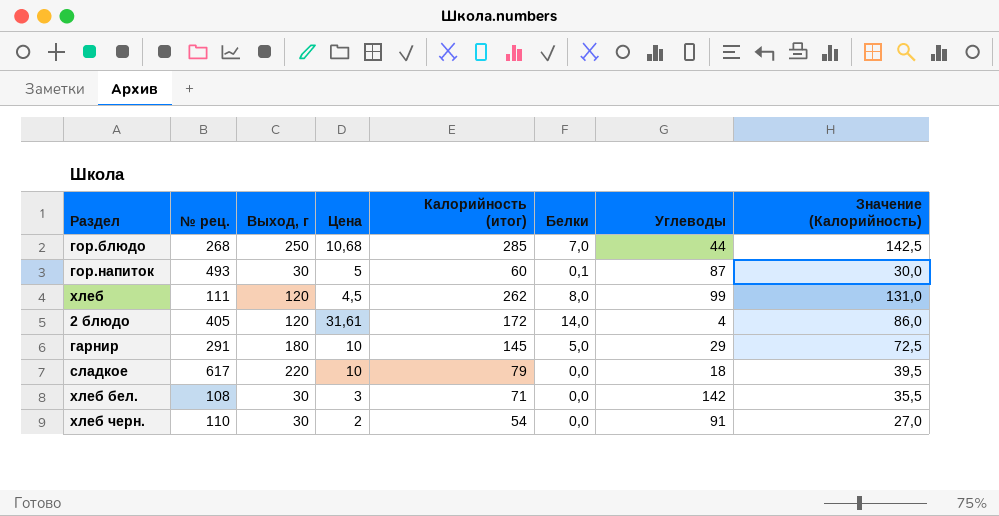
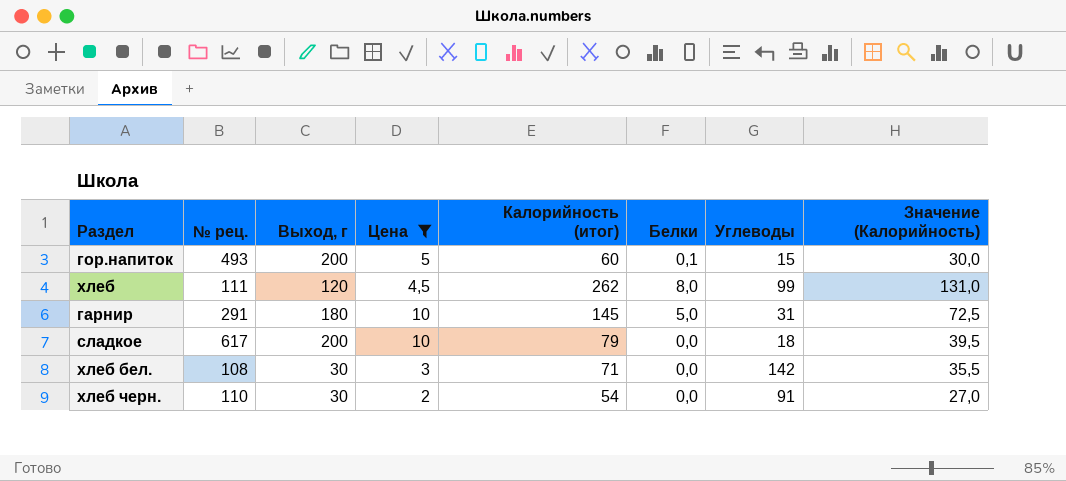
filter: none -> Цена <= 10
гор.напиток | Выход, г: 30 -> 200
гор.напиток | Углеводы: 87 -> 15
гарнир | Углеводы: 29 -> 31
сладкое | Выход, г: 220 -> 200

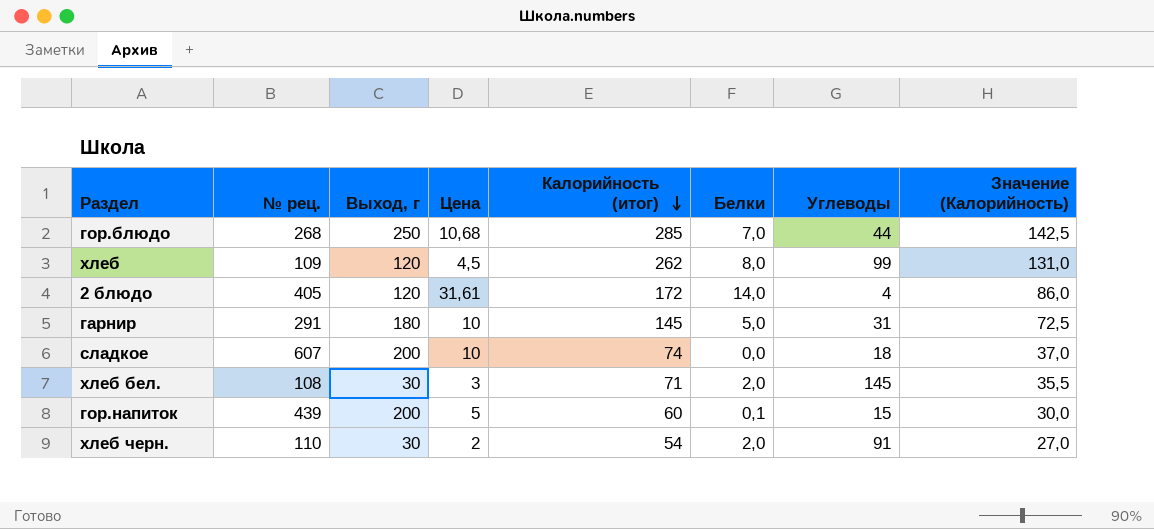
filter: Цена <= 10 -> none
row order: none -> Калорийность (итог) descending
хлеб | № рец.: 111 -> 109
сладкое | № рец.: 617 -> 607
сладкое | Калорийность (итог): 79 -> 74
сладкое | Значение (Калорийность): 39,5 -> 37,0
хлеб бел. | Белки: 0,0 -> 2,0
хлеб бел. | Углеводы: 142 -> 145
гор.напиток | № рец.: 493 -> 439
хлеб черн. | Белки: 0,0 -> 2,0

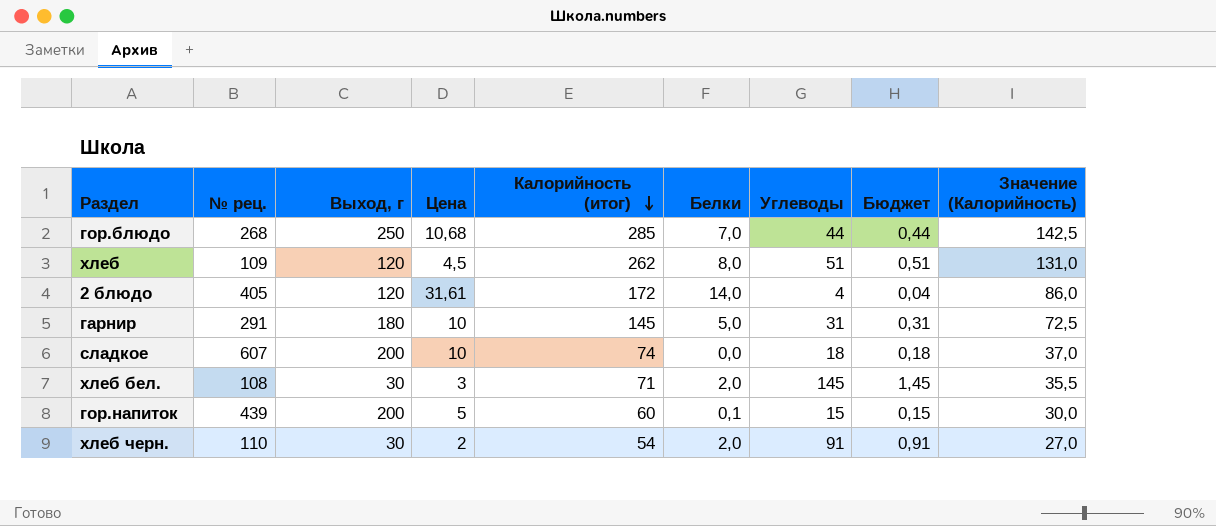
column Бюджет | formula: none -> [Углеводы] * 0,01
хлеб | Углеводы: 99 -> 51

